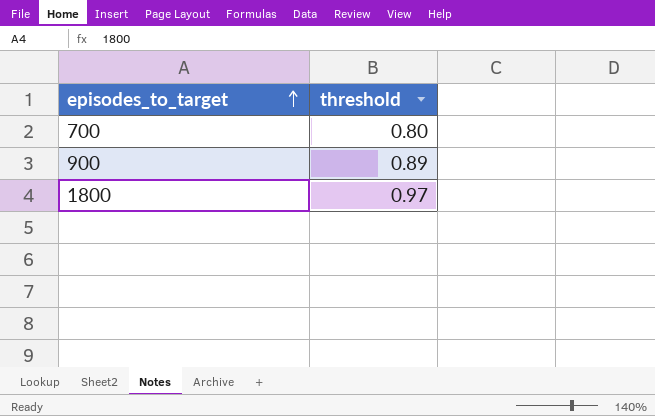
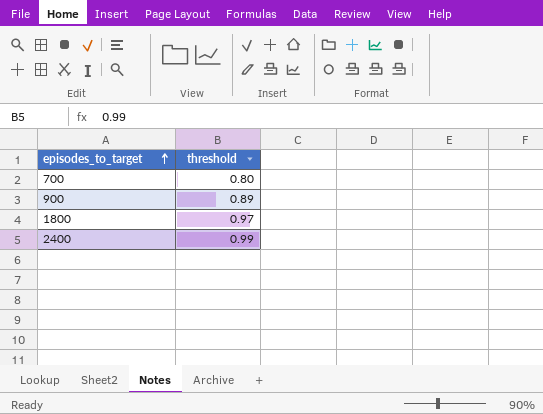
row 2400: none -> 0.99

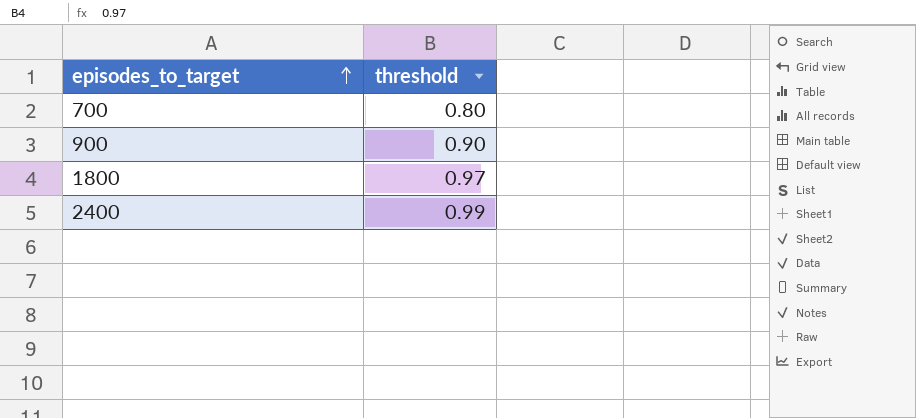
900 | threshold: 0.89 -> 0.90

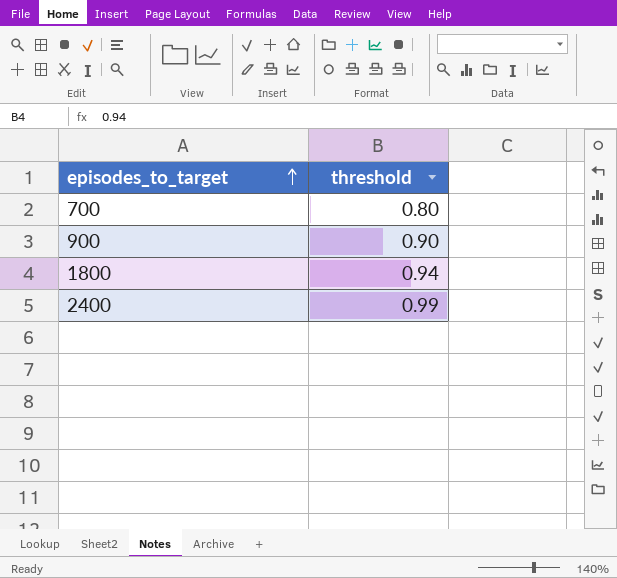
1800 | threshold: 0.97 -> 0.94

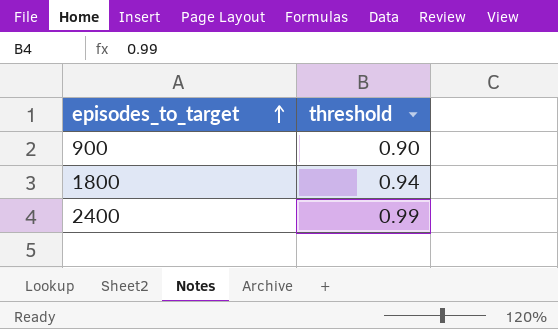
row 700: 0.80 -> none

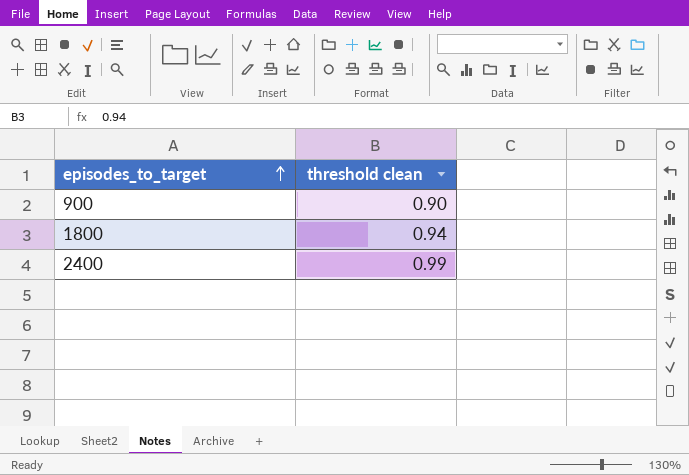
column name: threshold -> threshold clean

